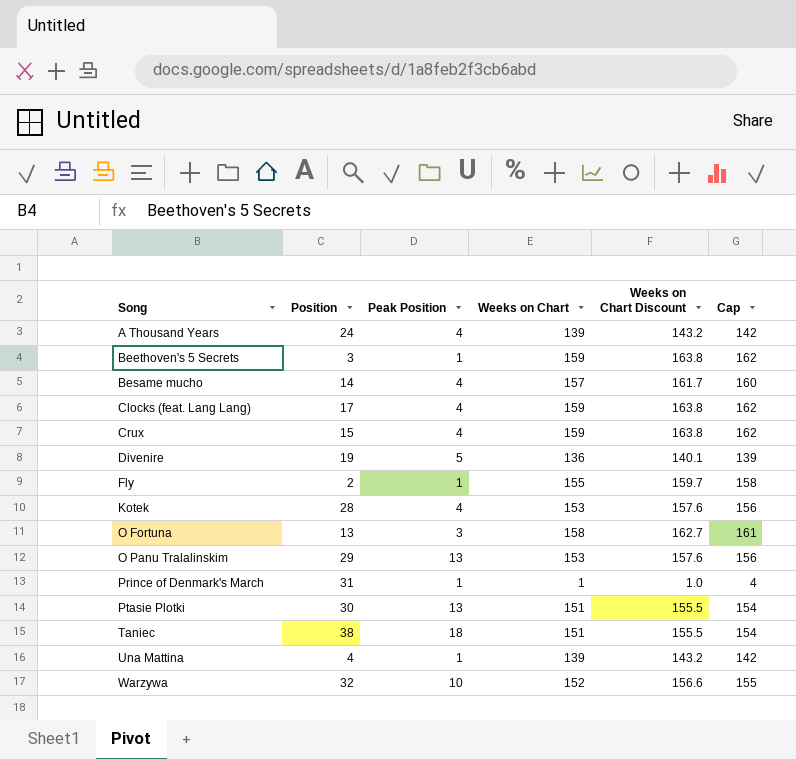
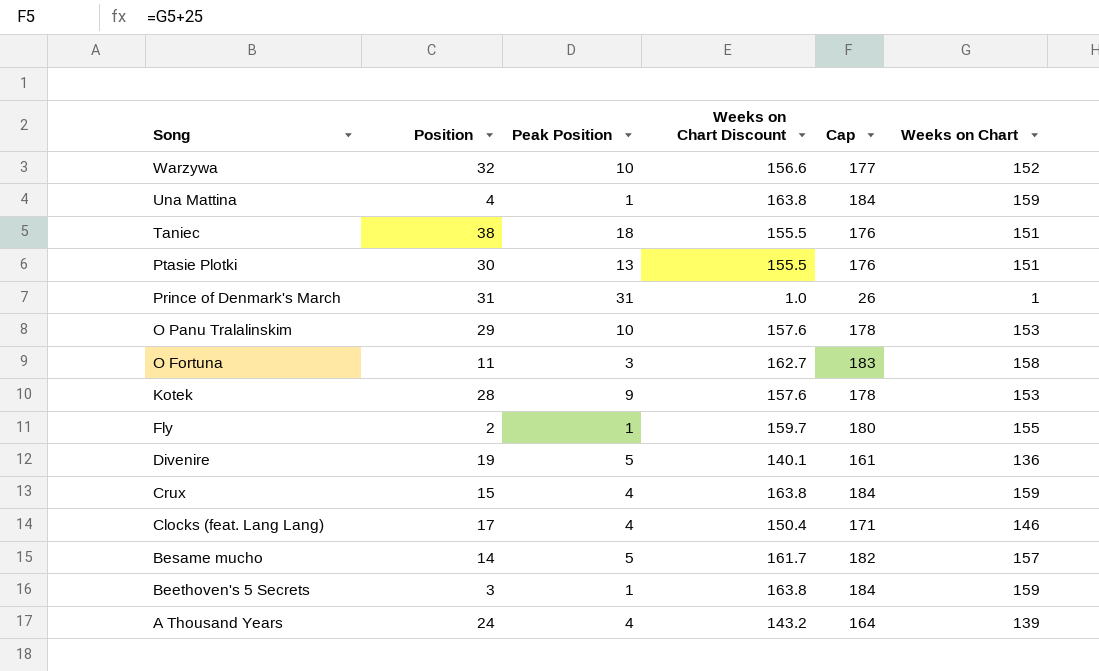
row order: Song ascending -> Song descending
column Cap | formula: [Weeks on Chart] + 3 -> [Weeks on Chart] + 25
column Weeks on Chart | position: 4 -> 6
Una Mattina | Weeks on Chart Discount: 143.2 -> 163.8
Una Mattina | Weeks on Chart: 139 -> 159
Prince of Denmark's March | Peak Position: 1 -> 31
O Panu Tralalinskim | Peak Position: 13 -> 10
O Fortuna | Position: 13 -> 11
Kotek | Peak Position: 4 -> 9
Clocks (feat. Lang Lang) | Weeks on Chart Discount: 163.8 -> 150.4
Clocks (feat. Lang Lang) | Weeks on Chart: 159 -> 146
Besame mucho | Peak Position: 4 -> 5

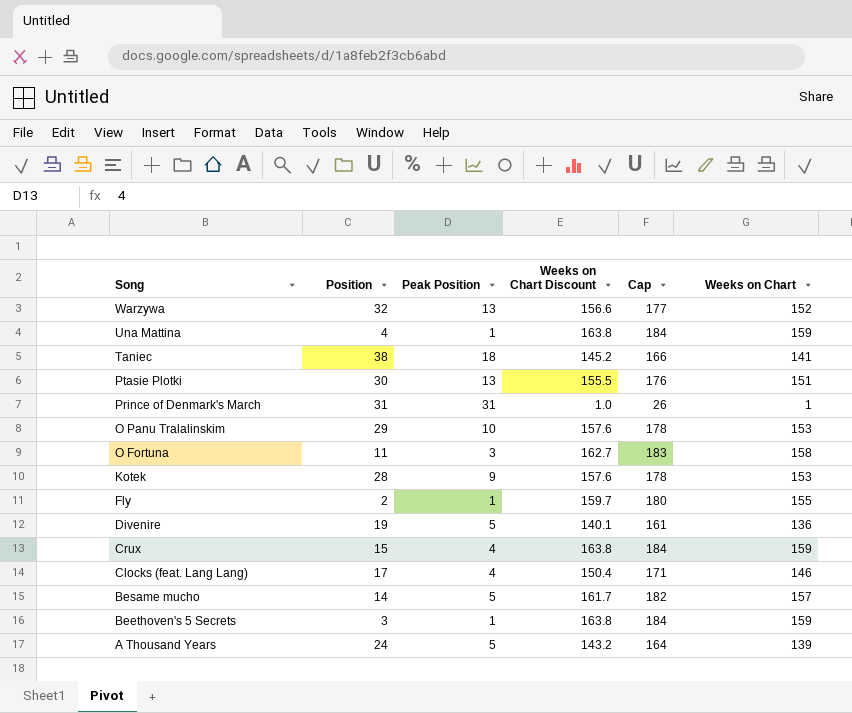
Warzywa | Peak Position: 10 -> 13
Taniec | Weeks on Chart Discount: 155.5 -> 145.2
Taniec | Cap: 176 -> 166
Taniec | Weeks on Chart: 151 -> 141
A Thousand Years | Peak Position: 4 -> 5

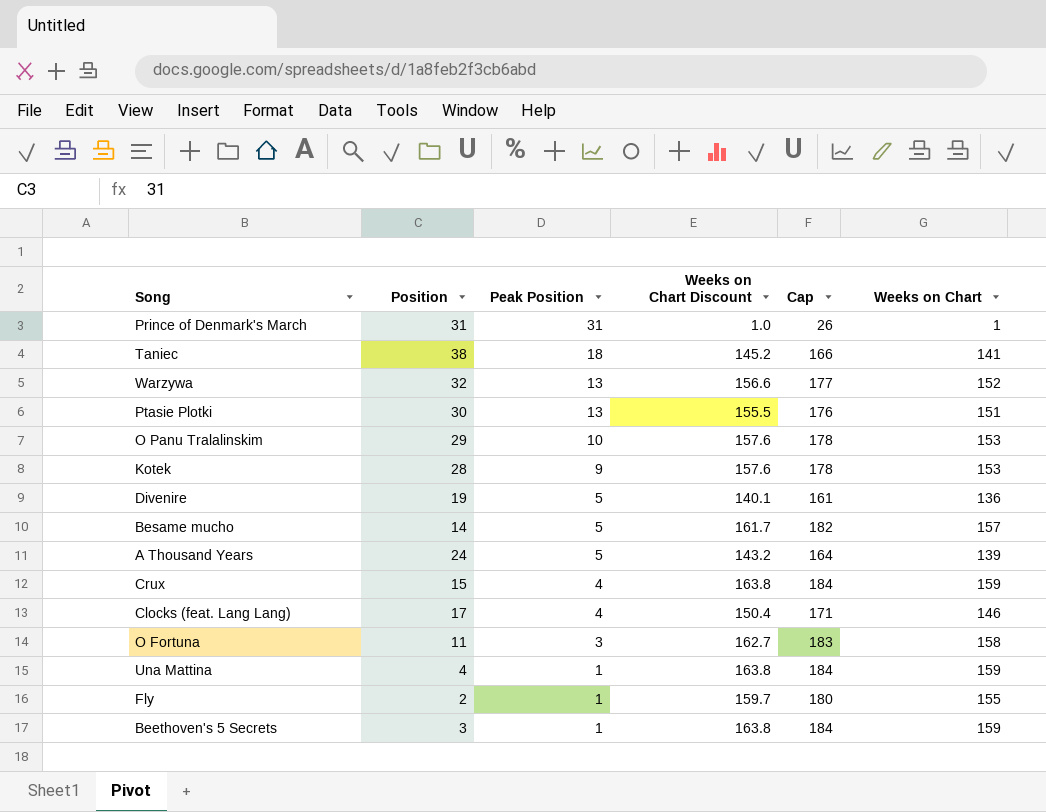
row order: Song descending -> Peak Position descending

